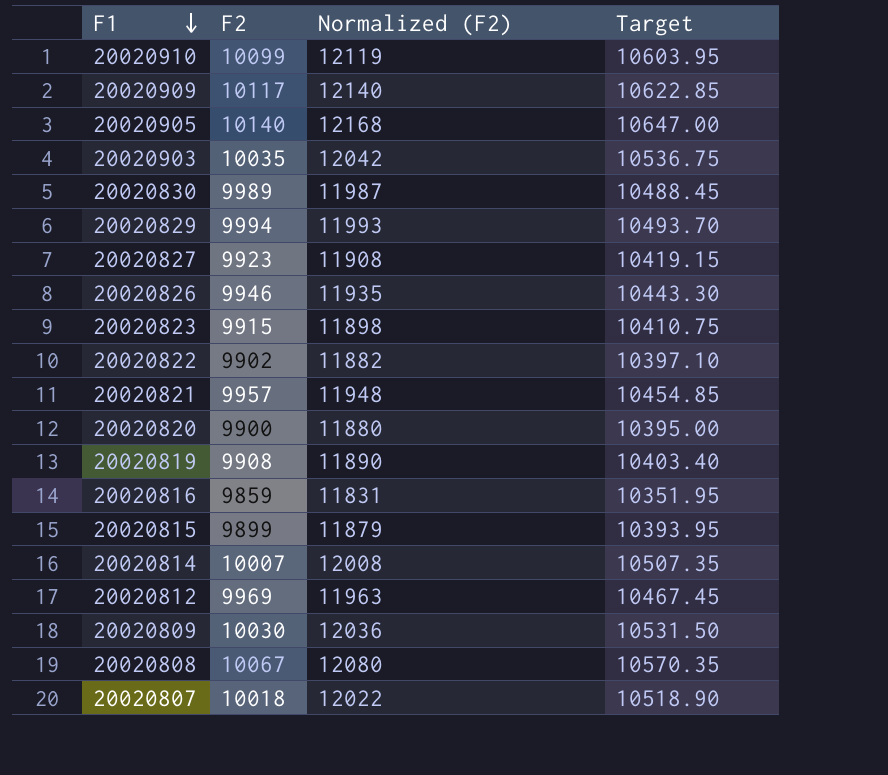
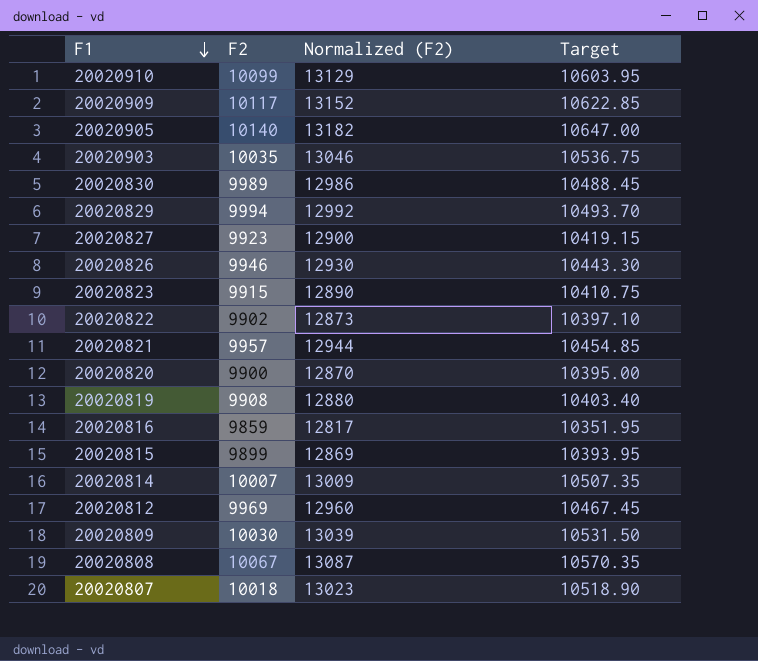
column Normalized (F2) | formula: [F2] * 1.2 -> [F2] * 1.3

